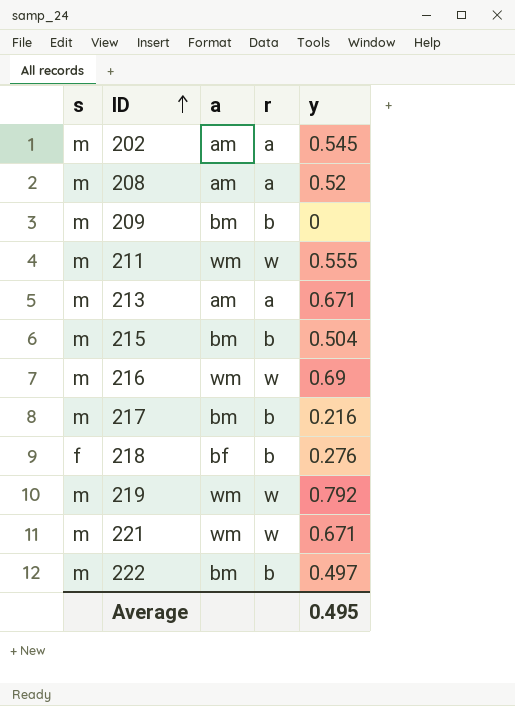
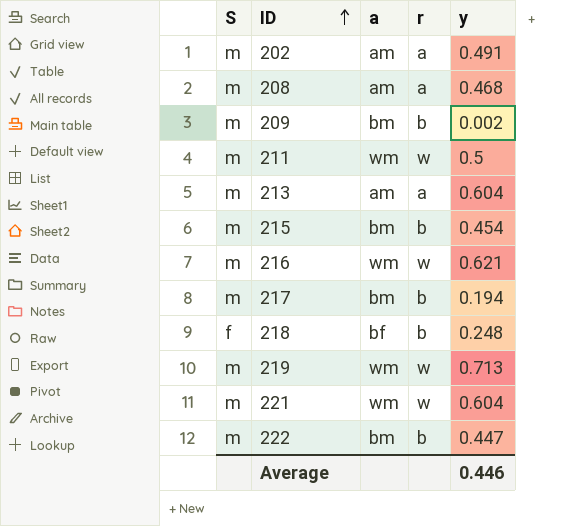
column name: s -> S
202 | y: 0.545 -> 0.491
208 | y: 0.52 -> 0.468
209 | y: 0 -> 0.002
211 | y: 0.555 -> 0.5
213 | y: 0.671 -> 0.604
215 | y: 0.504 -> 0.454
216 | y: 0.69 -> 0.621
217 | y: 0.216 -> 0.194
218 | y: 0.276 -> 0.248
219 | y: 0.792 -> 0.713
221 | y: 0.671 -> 0.604
222 | y: 0.497 -> 0.447
Average | y: 0.495 -> 0.446

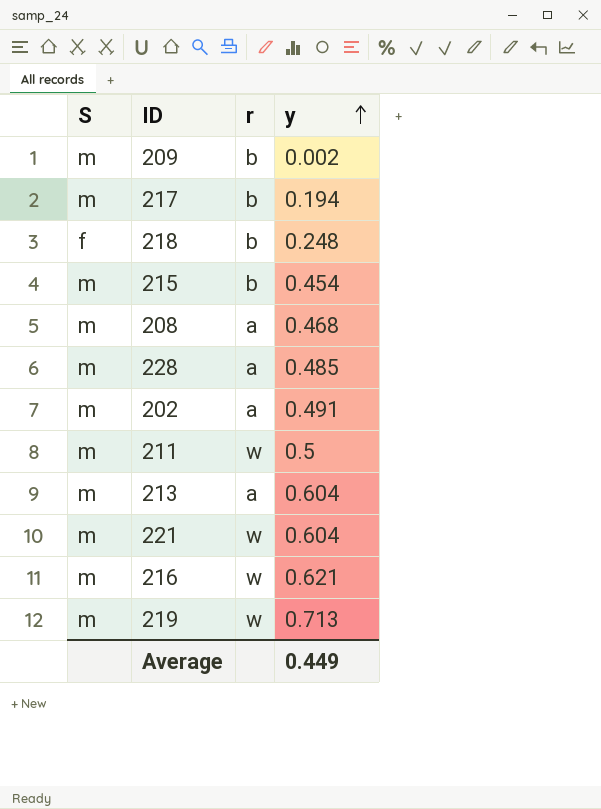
row order: ID ascending -> y ascending
column a | position: 3 -> none
row 222: m | bm | b | 0.447 -> none
row 228: none -> m | a | 0.485
Average | y: 0.446 -> 0.449

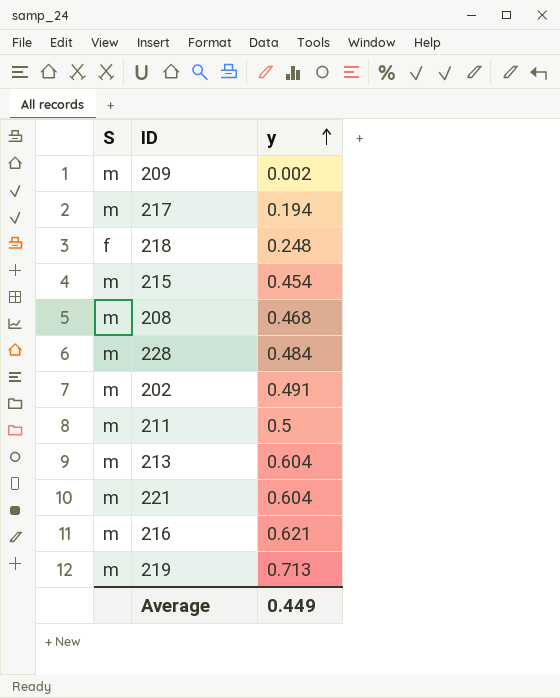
column r | position: 3 -> none
228 | y: 0.485 -> 0.484

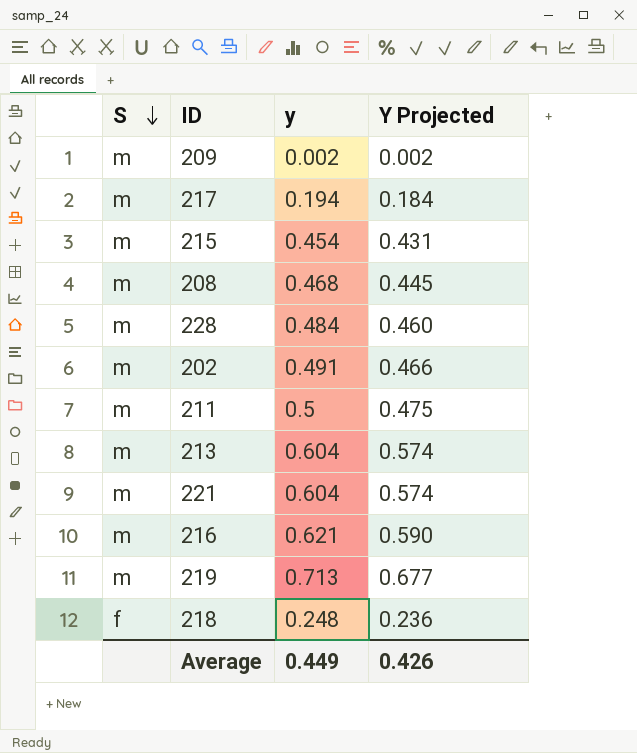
row order: y ascending -> S descending
column Y Projected | formula: none -> [y] * 0.95

